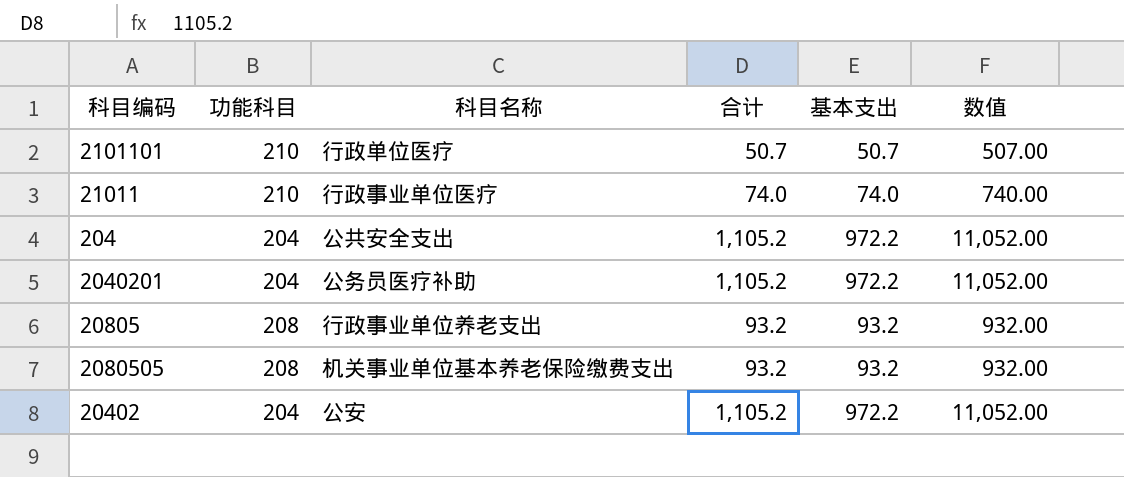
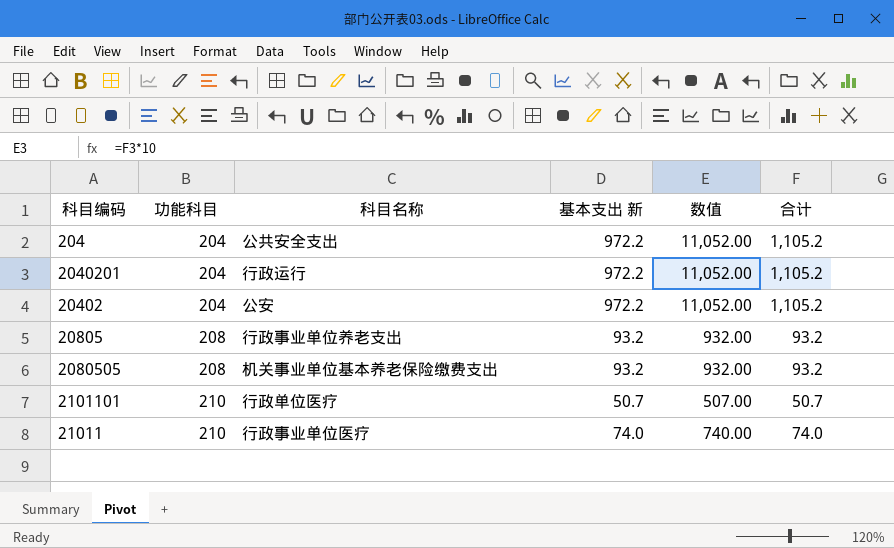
row order: none -> 功能科目 ascending
column name: 基本支出 -> 基本支出 新
column 合计 | position: 4 -> 6
2040201 | 科目名称: 公务员医疗补助 -> 行政运行

